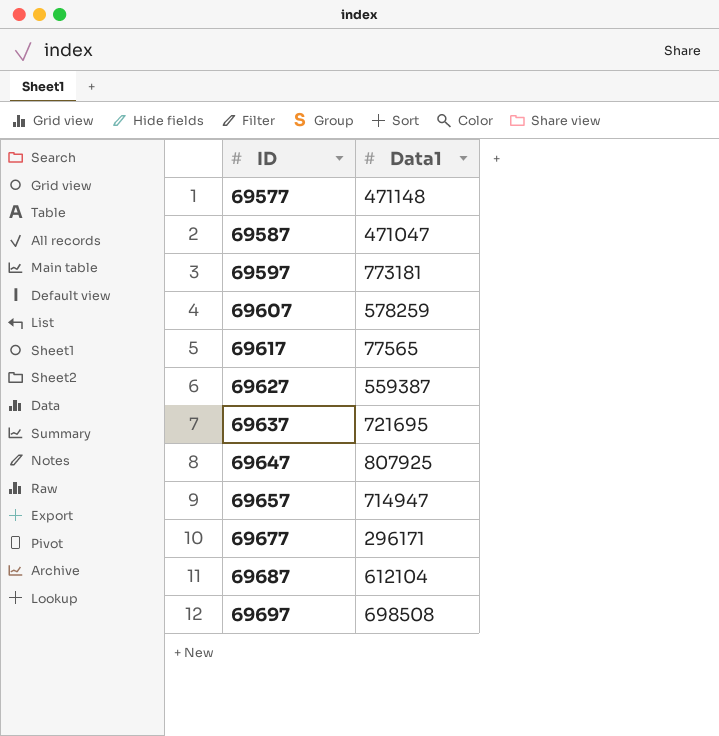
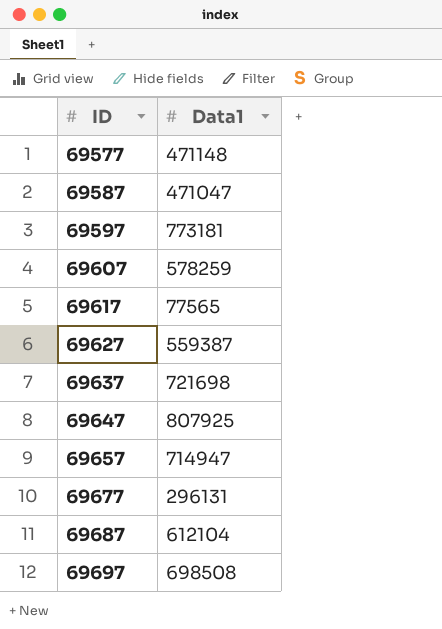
69637 | Data1: 721695 -> 721698
69677 | Data1: 296171 -> 296131

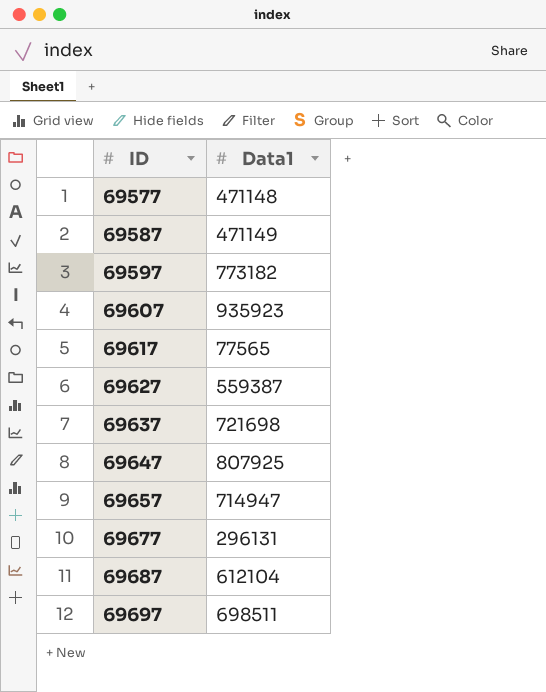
69587 | Data1: 471047 -> 471149
69597 | Data1: 773181 -> 773182
69607 | Data1: 578259 -> 935923
69697 | Data1: 698508 -> 698511

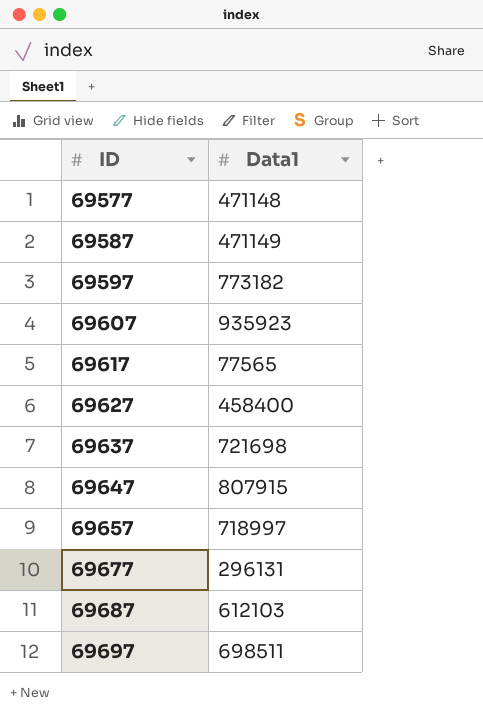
69627 | Data1: 559387 -> 458400
69647 | Data1: 807925 -> 807915
69657 | Data1: 714947 -> 718997
69687 | Data1: 612104 -> 612103

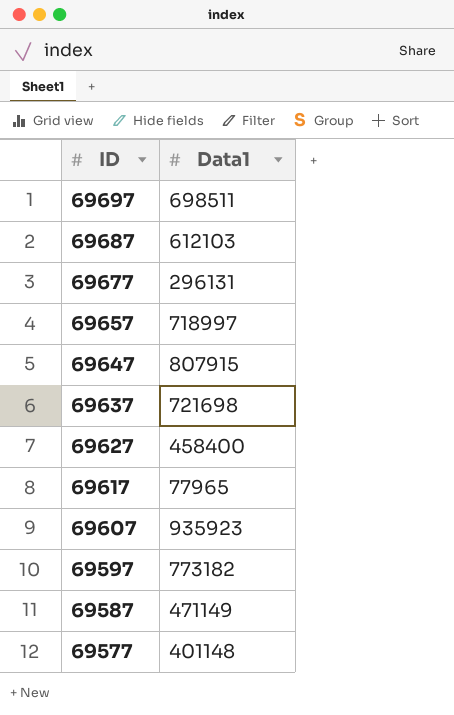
row order: ID ascending -> ID descending
69617 | Data1: 77565 -> 77965
69577 | Data1: 471148 -> 401148

